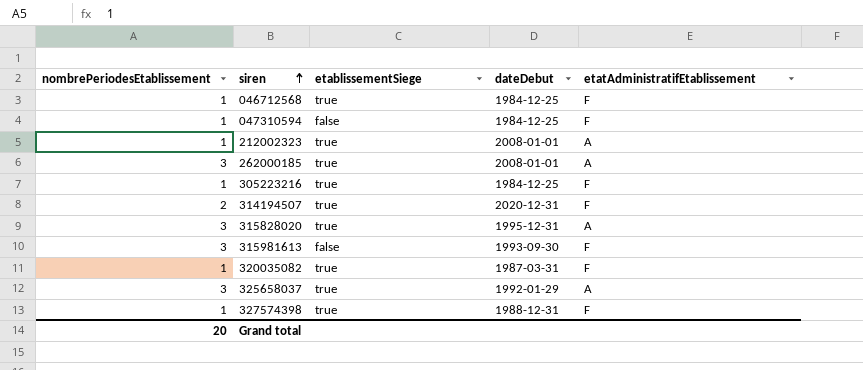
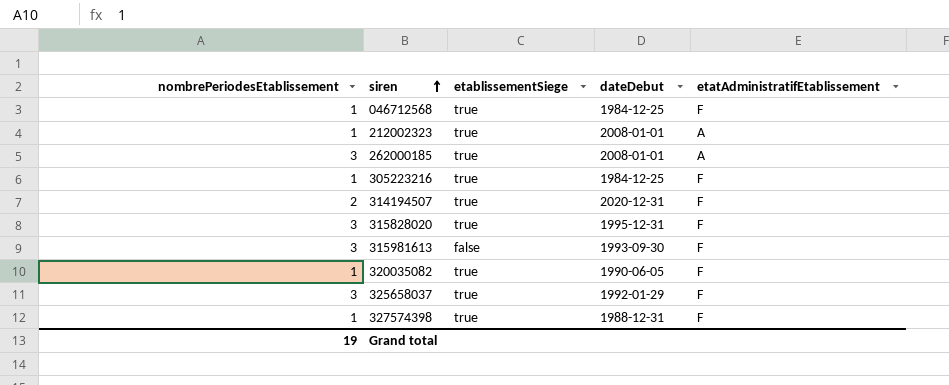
row 047310594: 1 | false | 1984-12-25 | F -> none
315828020 | etatAdministratifEtablissement: A -> F
320035082 | dateDebut: 1987-03-31 -> 1990-06-05
325658037 | etatAdministratifEtablissement: A -> F
Grand total | nombrePeriodesEtablissement: 20 -> 19

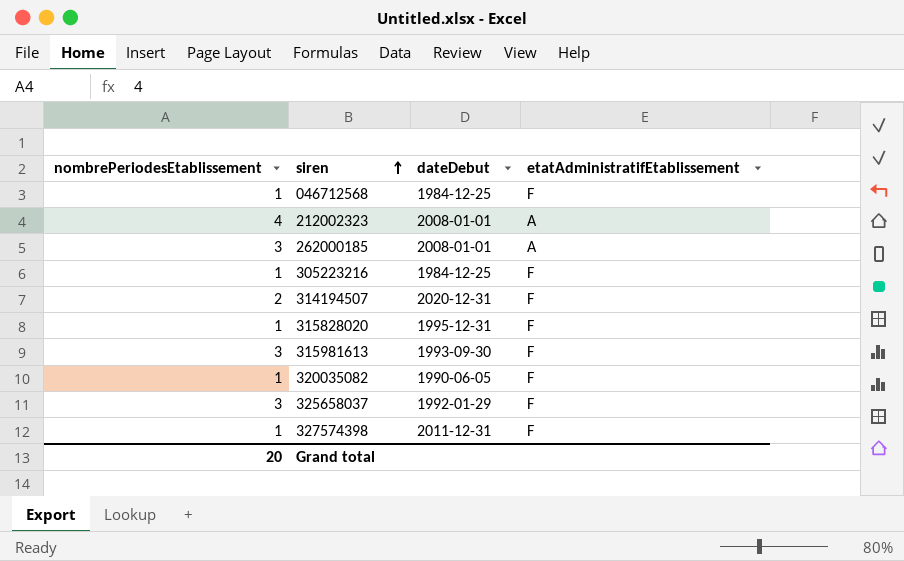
column etablissementSiege | position: 3 -> none
212002323 | nombrePeriodesEtablissement: 1 -> 4
315828020 | nombrePeriodesEtablissement: 3 -> 1
327574398 | dateDebut: 1988-12-31 -> 2011-12-31
Grand total | nombrePeriodesEtablissement: 19 -> 20

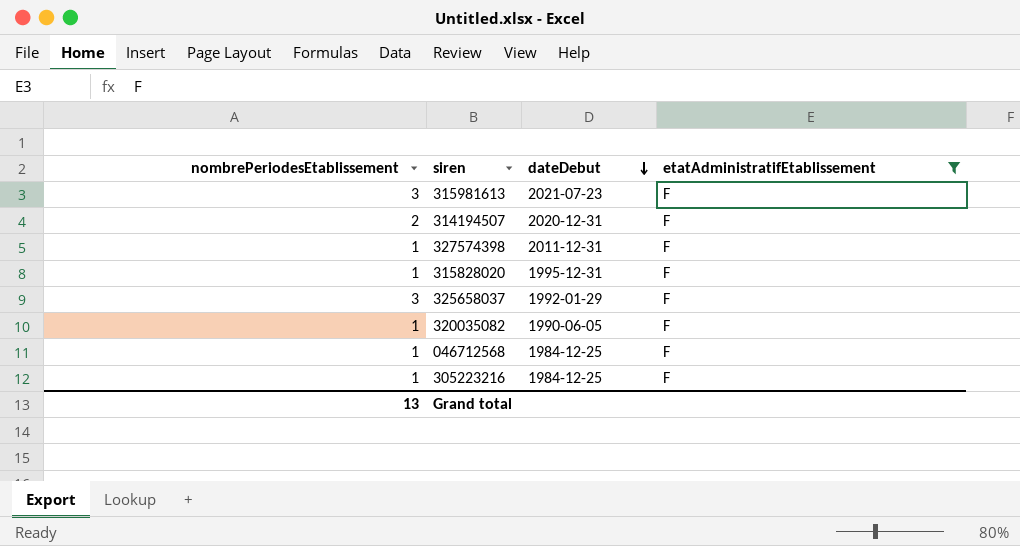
filter: none -> etatAdministratifEtablissement = F
row order: siren ascending -> dateDebut descending
315981613 | dateDebut: 1993-09-30 -> 2021-07-23
Grand total | nombrePeriodesEtablissement: 20 -> 13

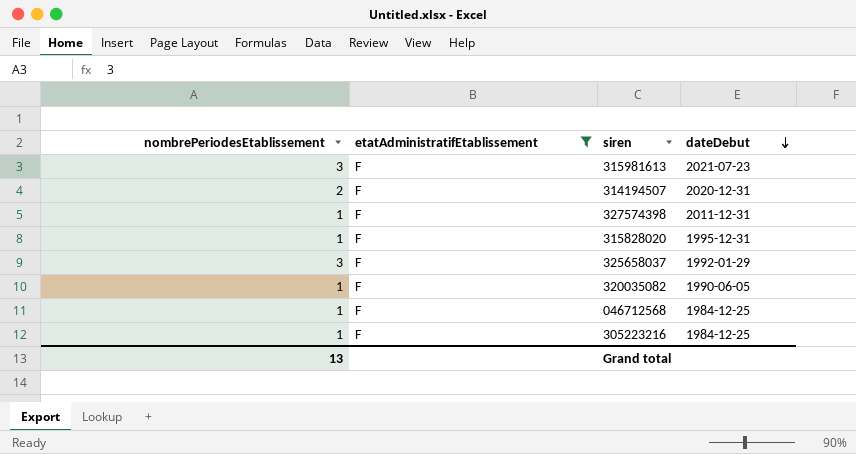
column etatAdministratifEtablissement | position: 4 -> 2

